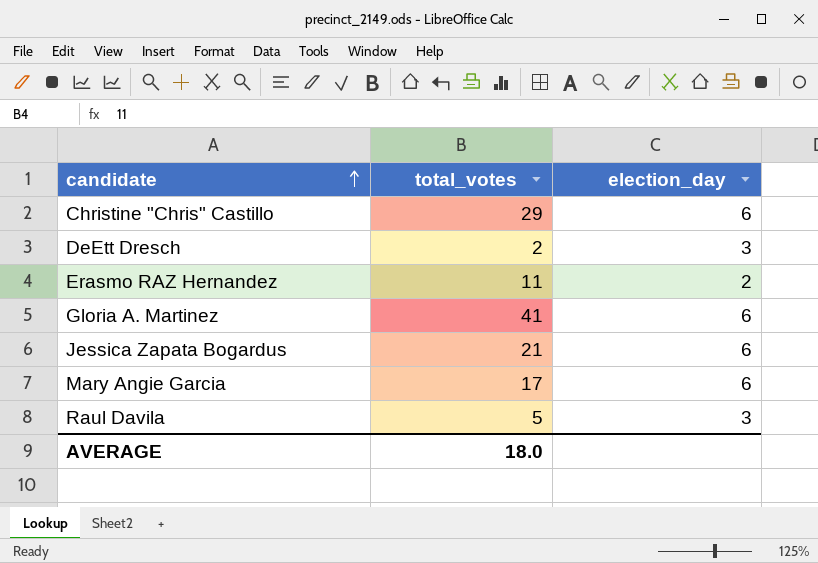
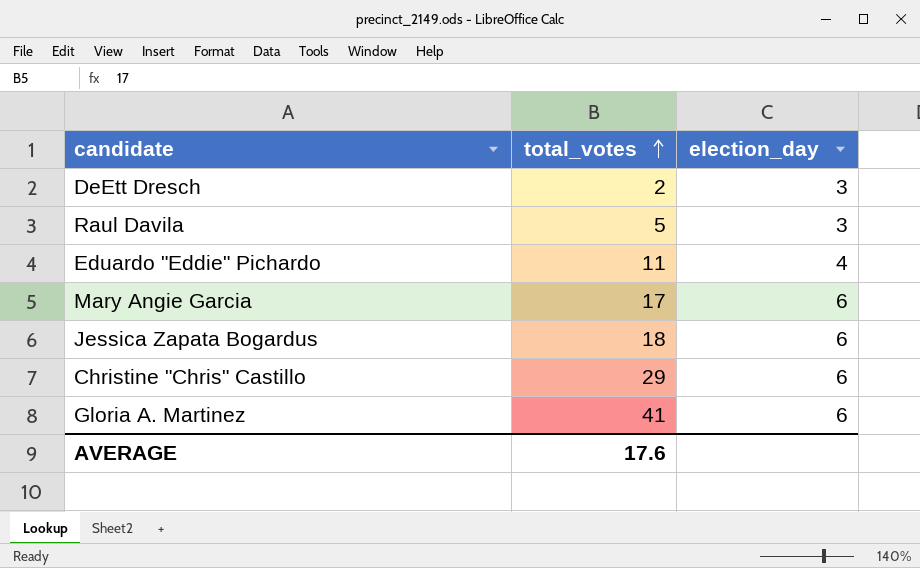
row order: candidate ascending -> total_votes ascending
row Erasmo RAZ Hernandez: 11 | 2 -> none
row Eduardo "Eddie" Pichardo: none -> 11 | 4
Jessica Zapata Bogardus | total_votes: 21 -> 18
AVERAGE | total_votes: 18.0 -> 17.6

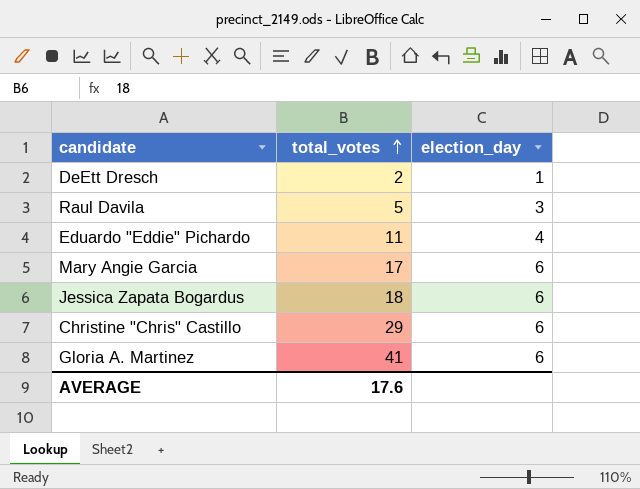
DeEtt Dresch | election_day: 3 -> 1

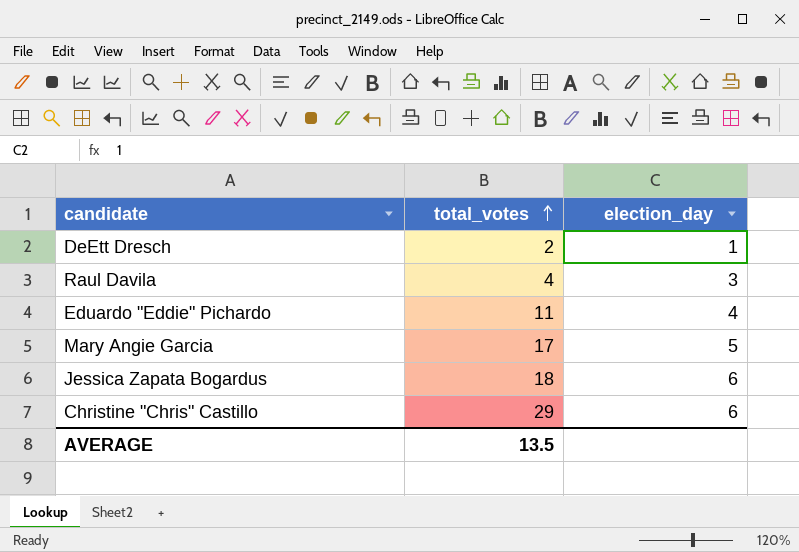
row Gloria A. Martinez: 41 | 6 -> none
Raul Davila | total_votes: 5 -> 4
Mary Angie Garcia | election_day: 6 -> 5
AVERAGE | total_votes: 17.6 -> 13.5

